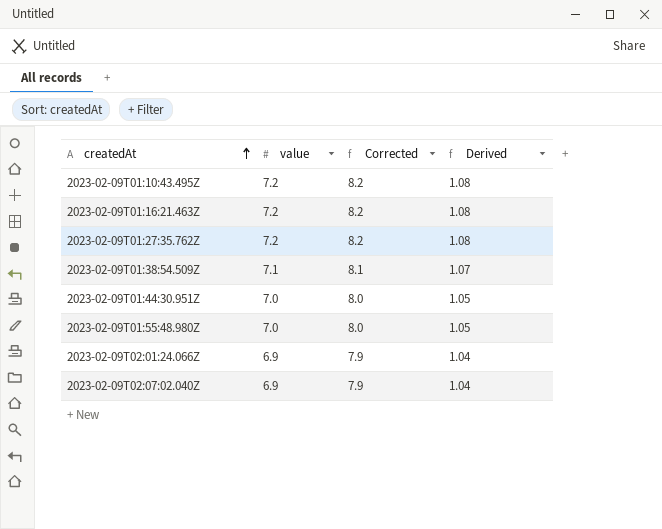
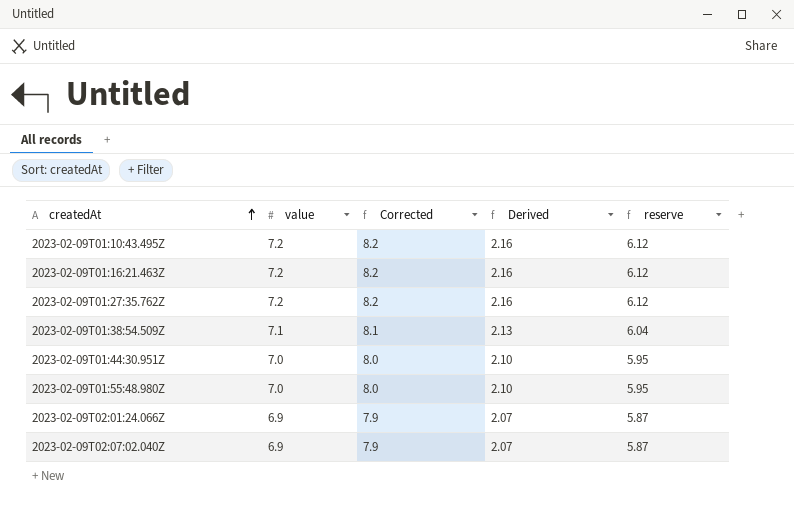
column Derived | formula: [value] * 0.15 -> [value] * 0.3
column reserve | formula: none -> [value] * 0.85

